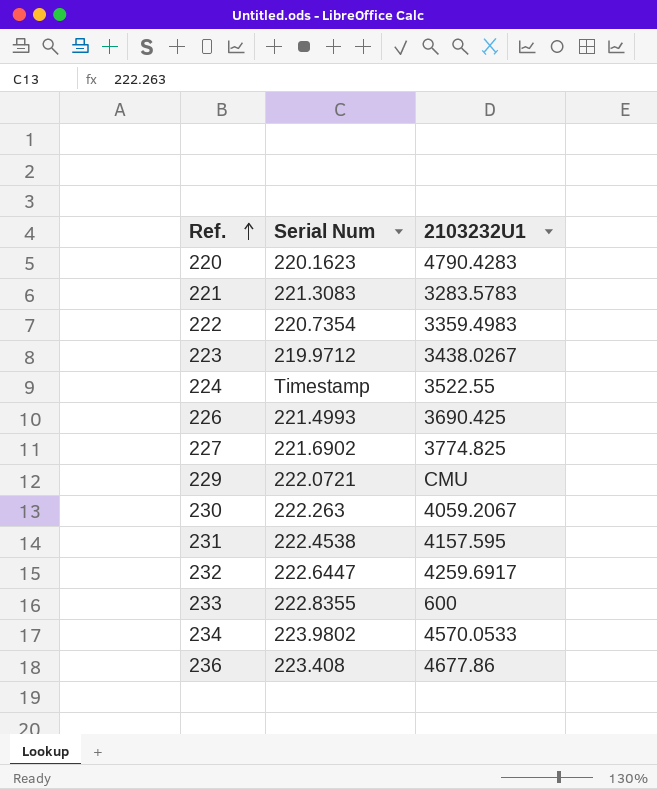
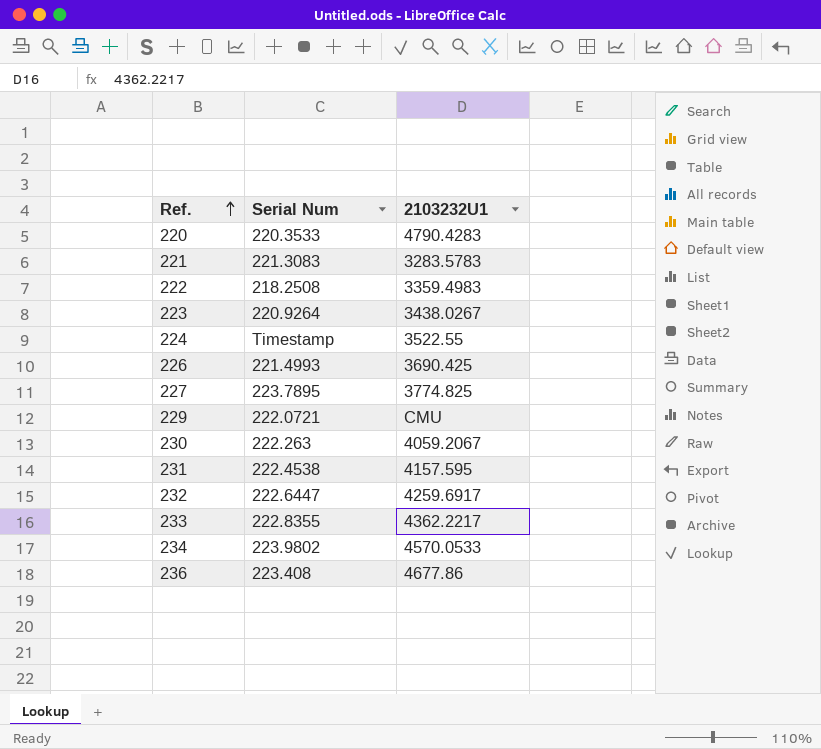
220 | Serial Num: 220.1623 -> 220.3533
222 | Serial Num: 220.7354 -> 218.2508
223 | Serial Num: 219.9712 -> 220.9264
227 | Serial Num: 221.6902 -> 223.7895
233 | 2103232U1: 600 -> 4362.2217

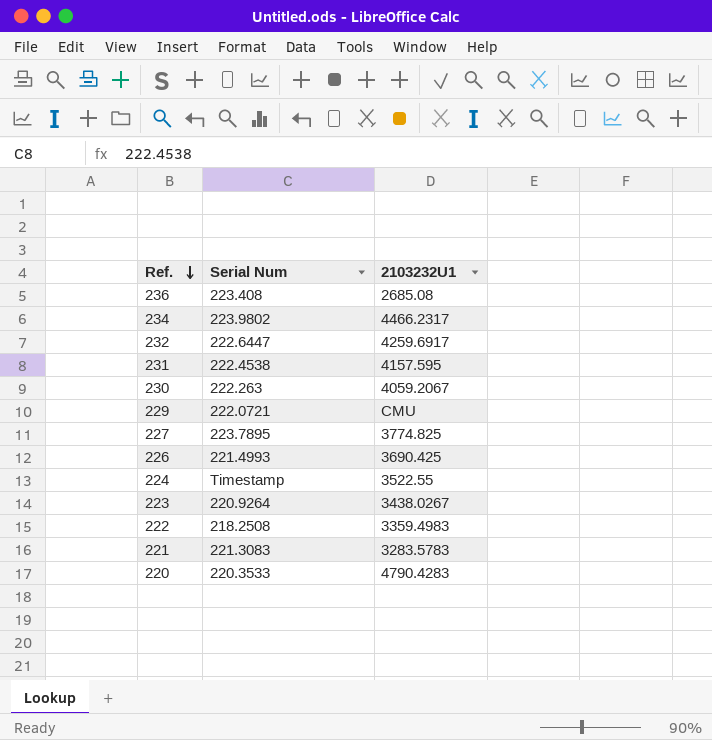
row order: Ref. ascending -> Ref. descending
row 233: 222.8355 | 4362.2217 -> none
236 | 2103232U1: 4677.86 -> 2685.08
234 | 2103232U1: 4570.0533 -> 4466.2317

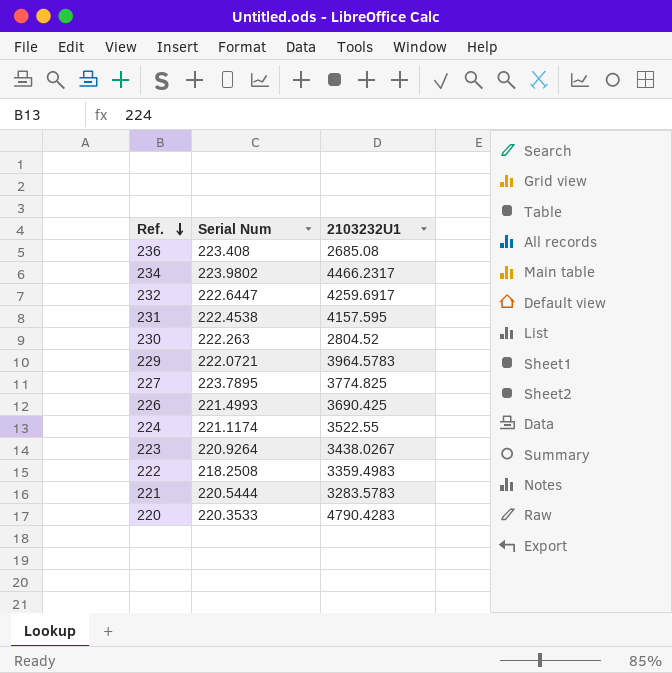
230 | 2103232U1: 4059.2067 -> 2804.52
229 | 2103232U1: CMU -> 3964.5783
224 | Serial Num: Timestamp -> 221.1174
221 | Serial Num: 221.3083 -> 220.5444

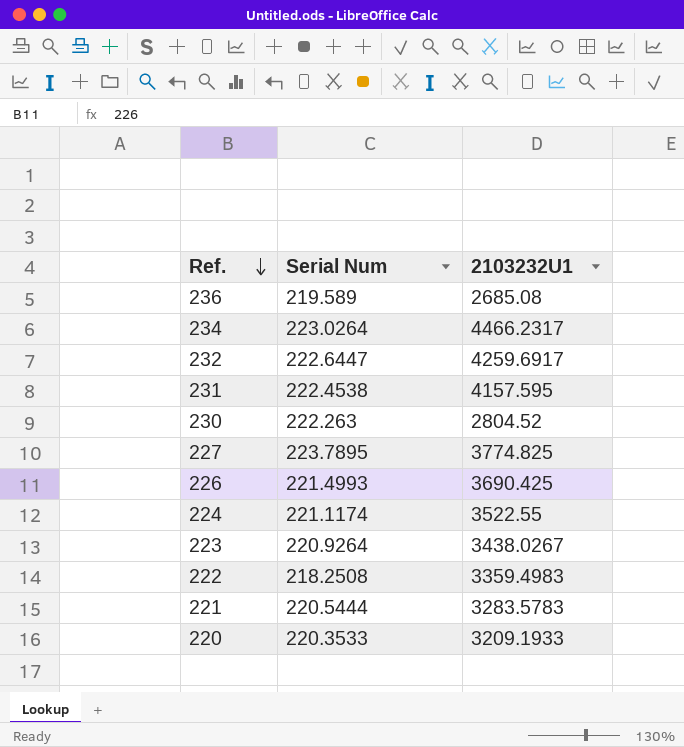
row 229: 222.0721 | 3964.5783 -> none
236 | Serial Num: 223.408 -> 219.589
234 | Serial Num: 223.9802 -> 223.0264
220 | 2103232U1: 4790.4283 -> 3209.1933

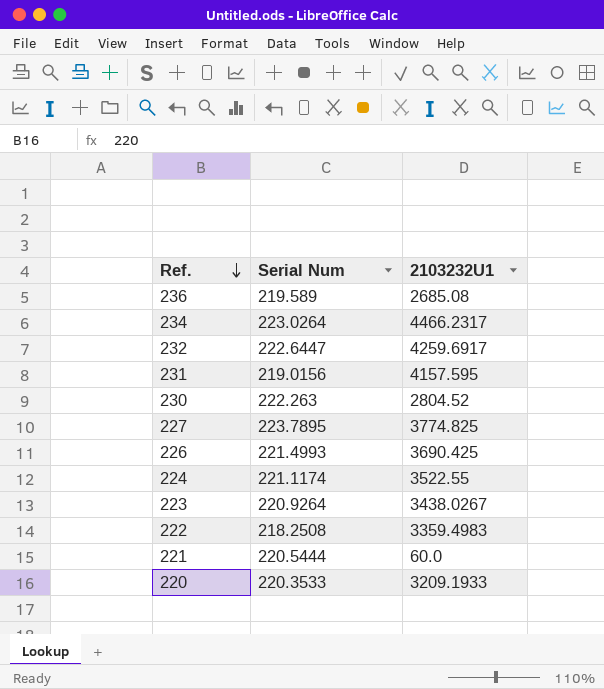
231 | Serial Num: 222.4538 -> 219.0156
221 | 2103232U1: 3283.5783 -> 60.0

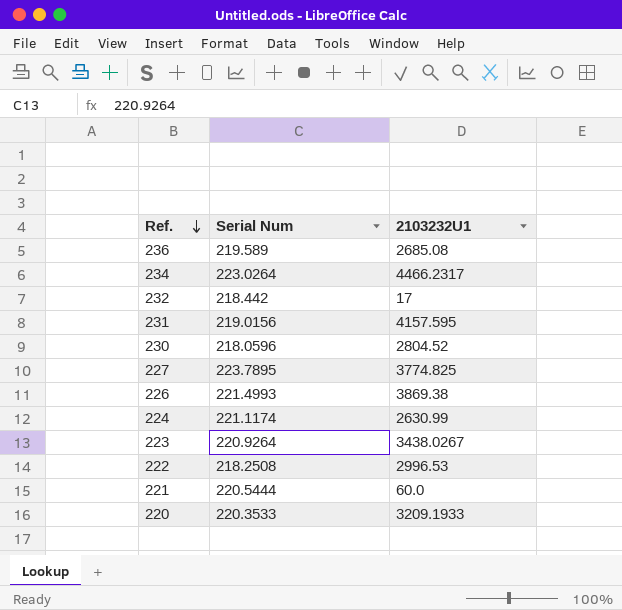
232 | Serial Num: 222.6447 -> 218.442
232 | 2103232U1: 4259.6917 -> 17
230 | Serial Num: 222.263 -> 218.0596
226 | 2103232U1: 3690.425 -> 3869.38
224 | 2103232U1: 3522.55 -> 2630.99
222 | 2103232U1: 3359.4983 -> 2996.53

